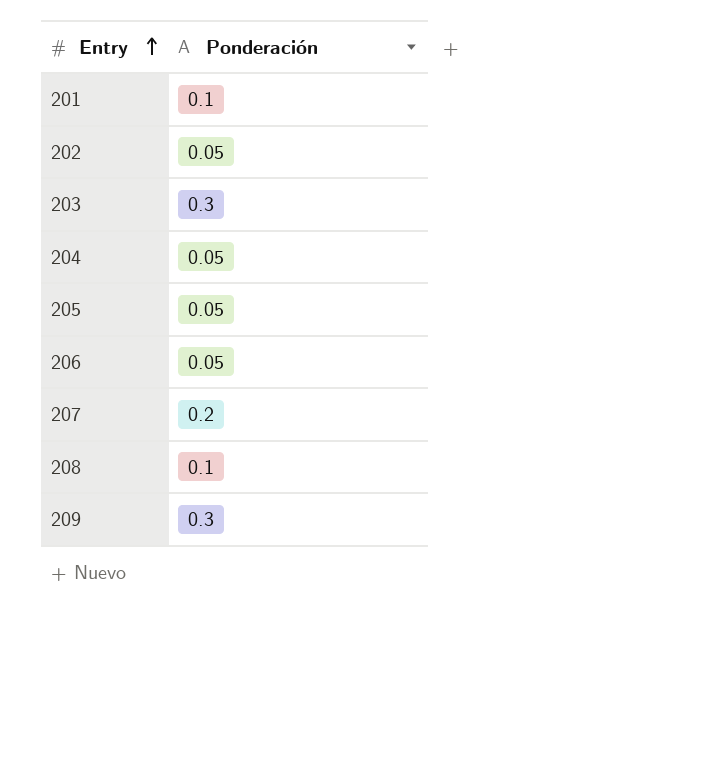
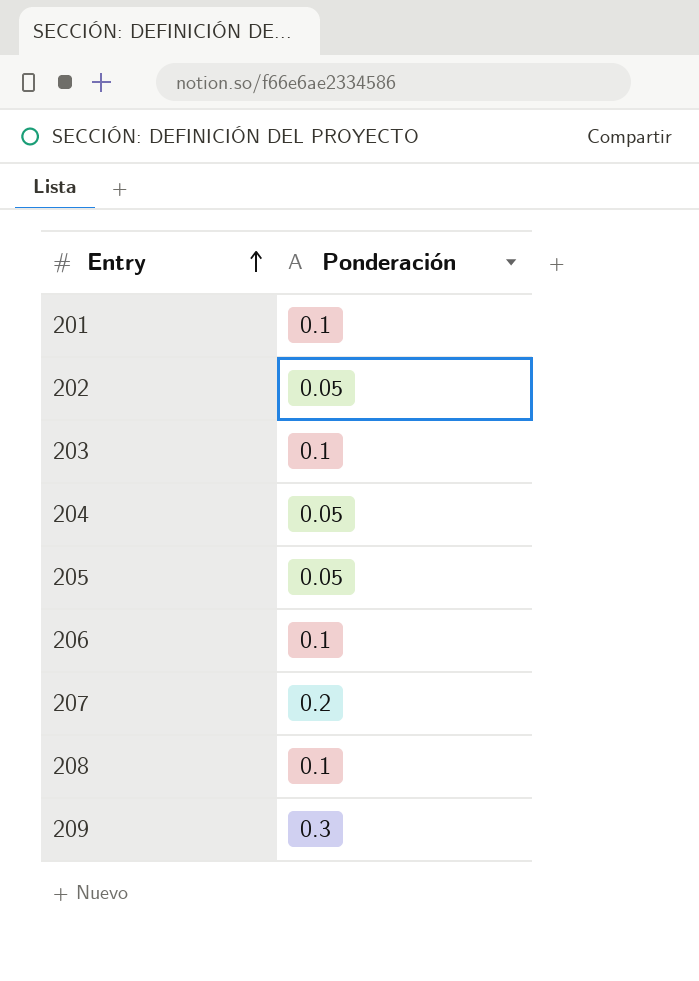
203 | Ponderación: 0.3 -> 0.1
206 | Ponderación: 0.05 -> 0.1

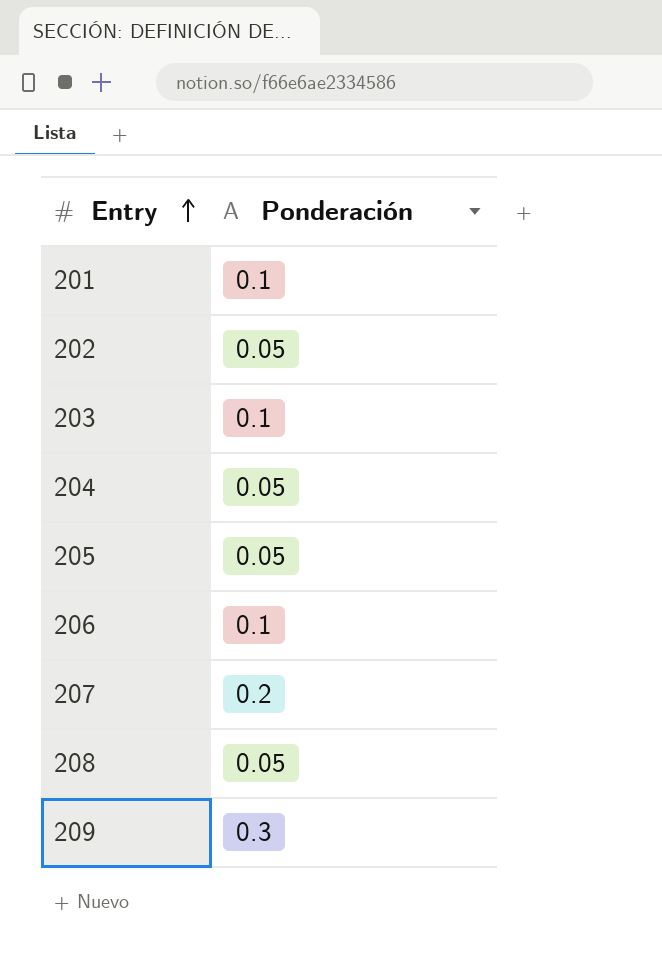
208 | Ponderación: 0.1 -> 0.05

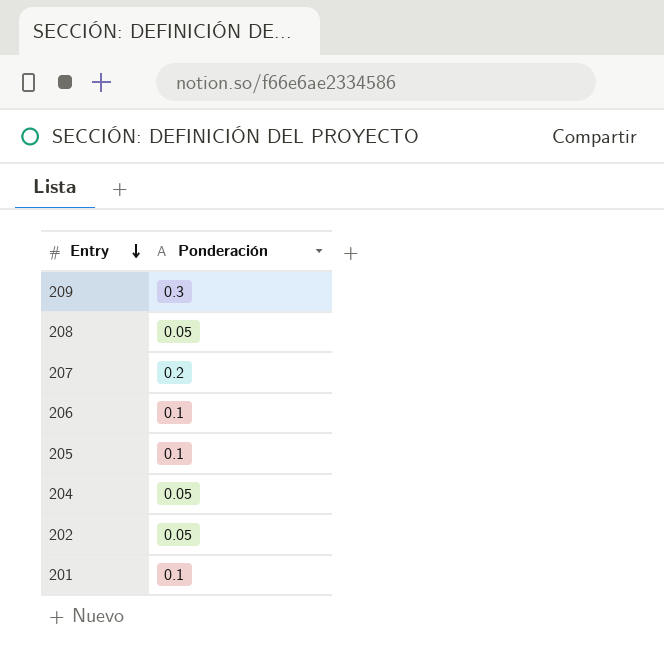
row order: Entry ascending -> Entry descending
row 203: 0.1 -> none
205 | Ponderación: 0.05 -> 0.1

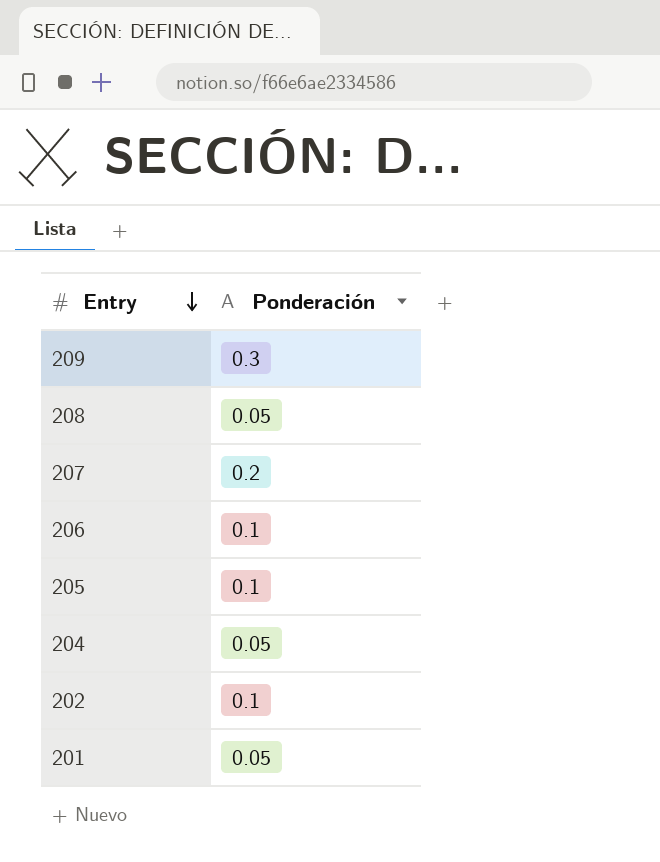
202 | Ponderación: 0.05 -> 0.1
201 | Ponderación: 0.1 -> 0.05

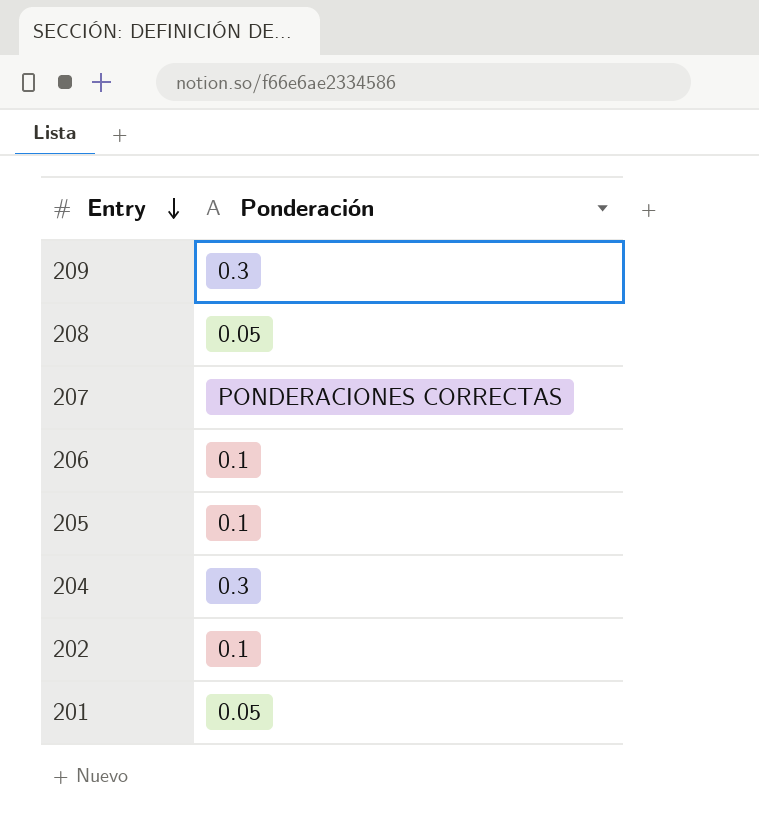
207 | Ponderación: 0.2 -> PONDERACIONES CORRECTAS
204 | Ponderación: 0.05 -> 0.3

